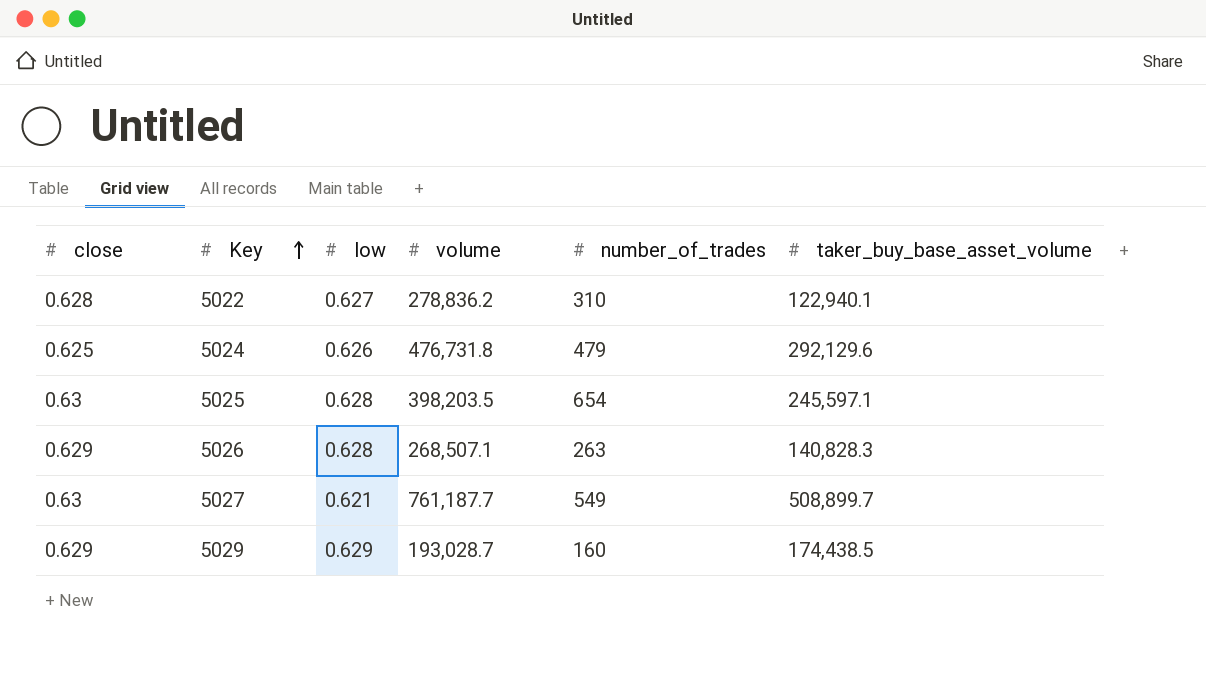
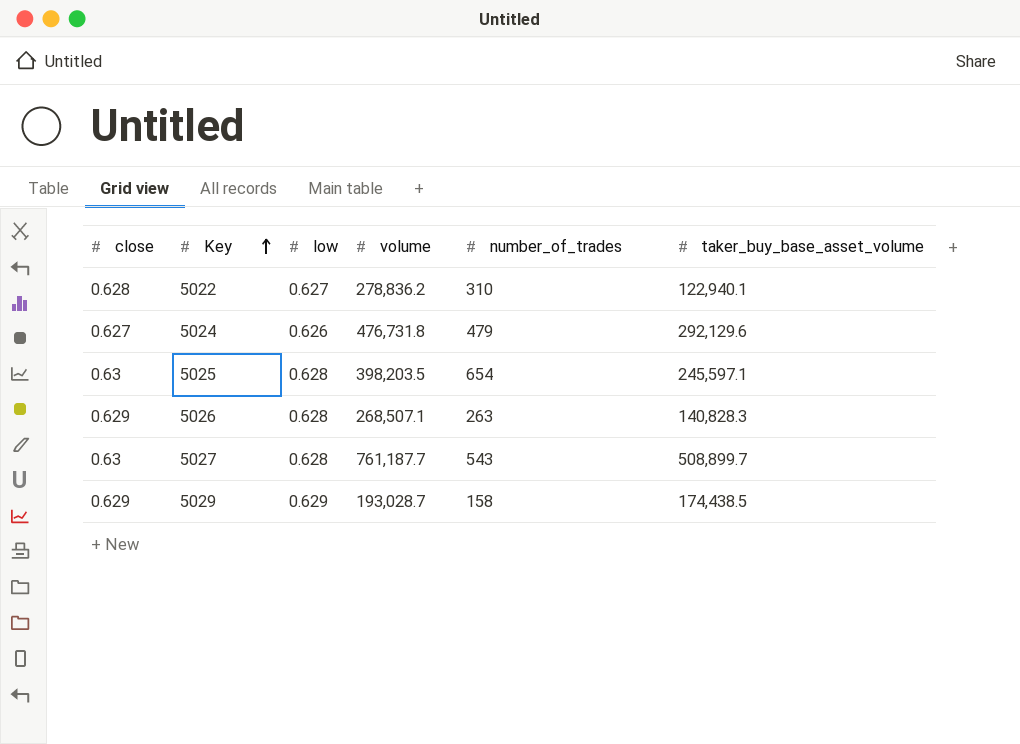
5024 | close: 0.625 -> 0.627
5027 | low: 0.621 -> 0.628
5027 | number_of_trades: 549 -> 543
5029 | number_of_trades: 160 -> 158

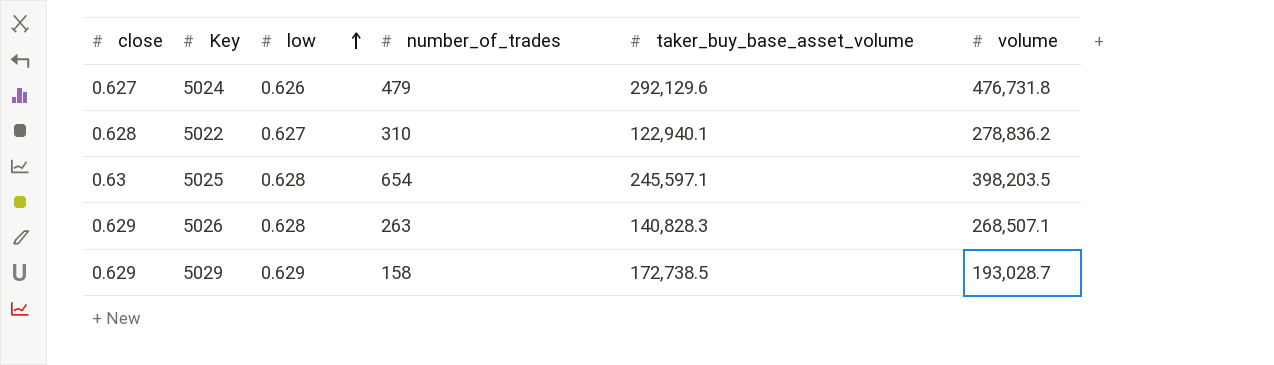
row order: Key ascending -> low ascending
column volume | position: 4 -> 6
row 5027: 0.63 | 0.628 | 761,187.7 | 543 | 508,899.7 -> none
5029 | taker_buy_base_asset_volume: 174,438.5 -> 172,738.5

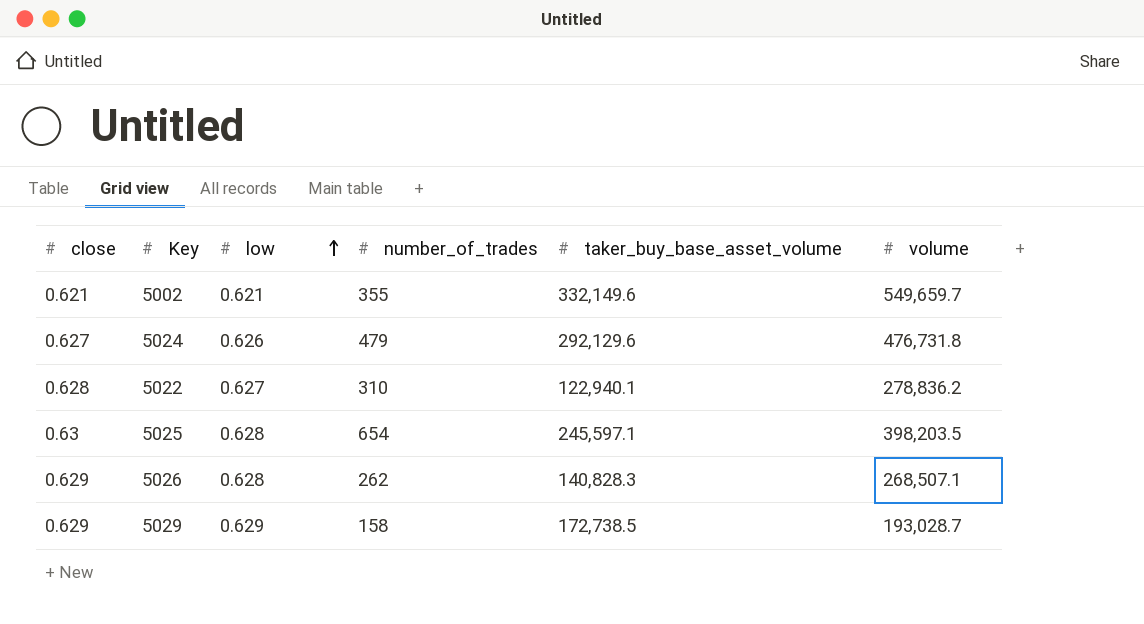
row 5002: none -> 0.621 | 0.621 | 355 | 332,149.6 | 549,659.7
5026 | number_of_trades: 263 -> 262

